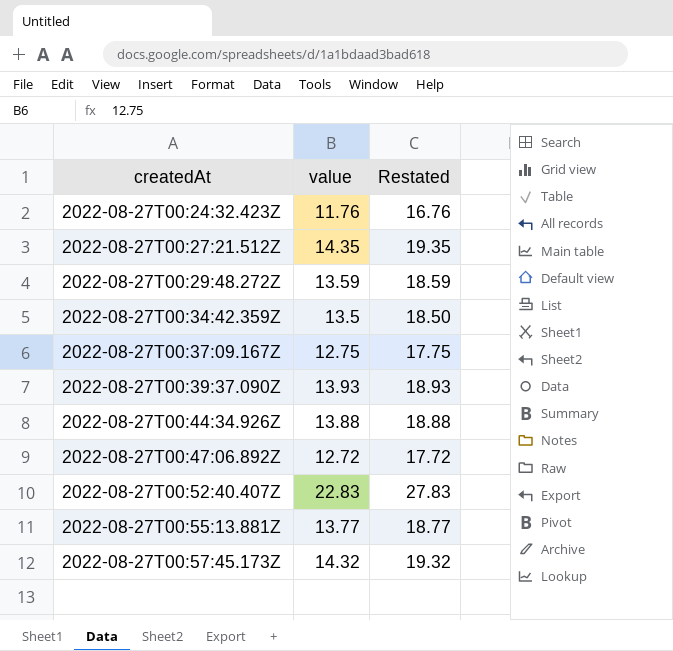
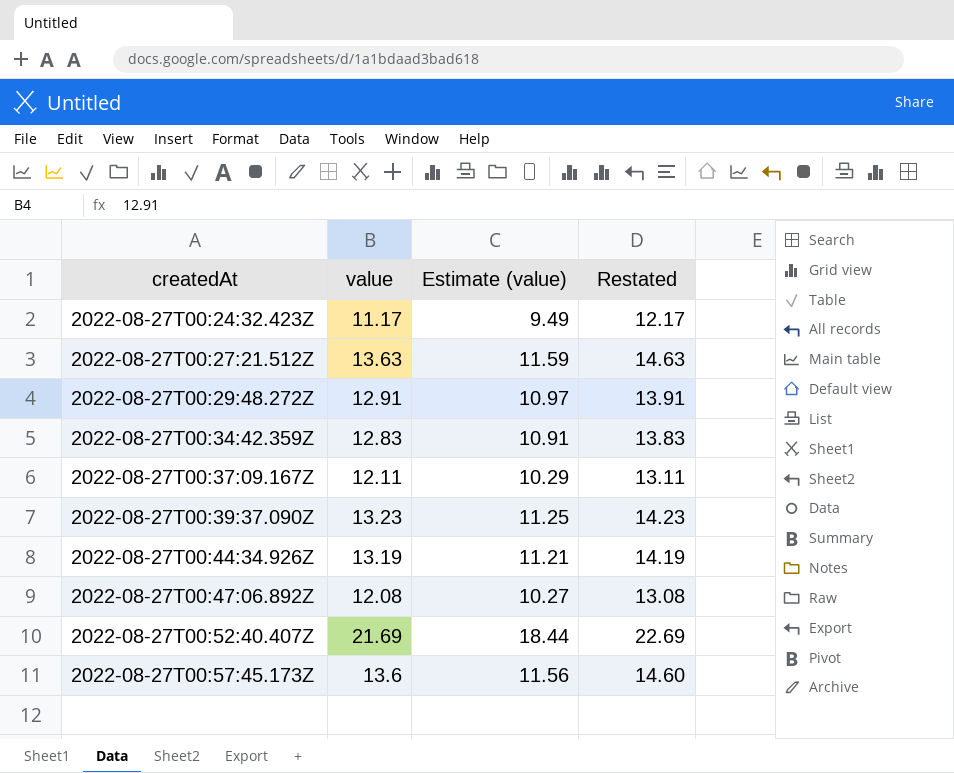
column Estimate (value) | formula: none -> [value] * 0.85
column Restated | formula: [value] + 5 -> [value] + 1
row 2022-08-27T00:55:13.881Z: 13.77 | 18.77 -> none
2022-08-27T00:24:32.423Z | value: 11.76 -> 11.17
2022-08-27T00:27:21.512Z | value: 14.35 -> 13.63
2022-08-27T00:29:48.272Z | value: 13.59 -> 12.91
2022-08-27T00:34:42.359Z | value: 13.5 -> 12.83
2022-08-27T00:37:09.167Z | value: 12.75 -> 12.11
2022-08-27T00:39:37.090Z | value: 13.93 -> 13.23
2022-08-27T00:44:34.926Z | value: 13.88 -> 13.19
2022-08-27T00:47:06.892Z | value: 12.72 -> 12.08
2022-08-27T00:52:40.407Z | value: 22.83 -> 21.69
2022-08-27T00:57:45.173Z | value: 14.32 -> 13.6

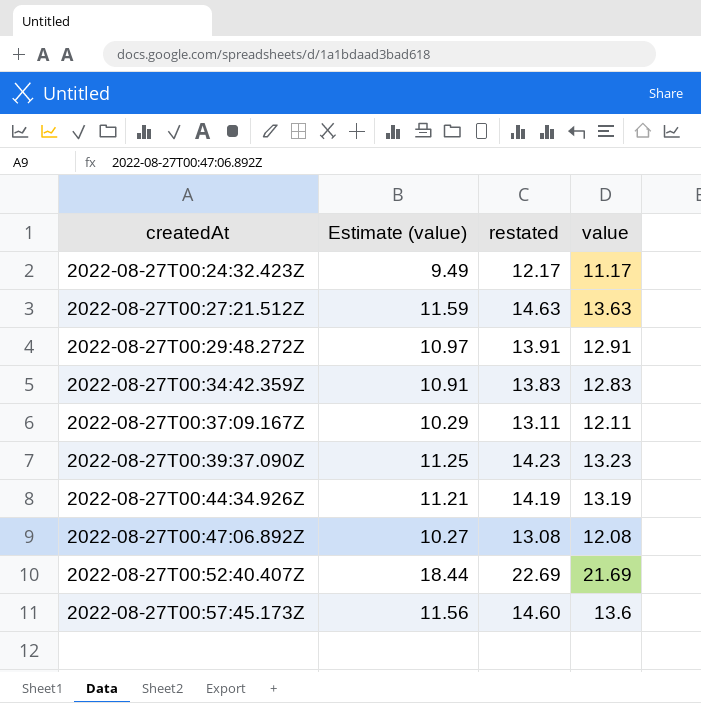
column name: Restated -> restated
column value | position: 2 -> 4

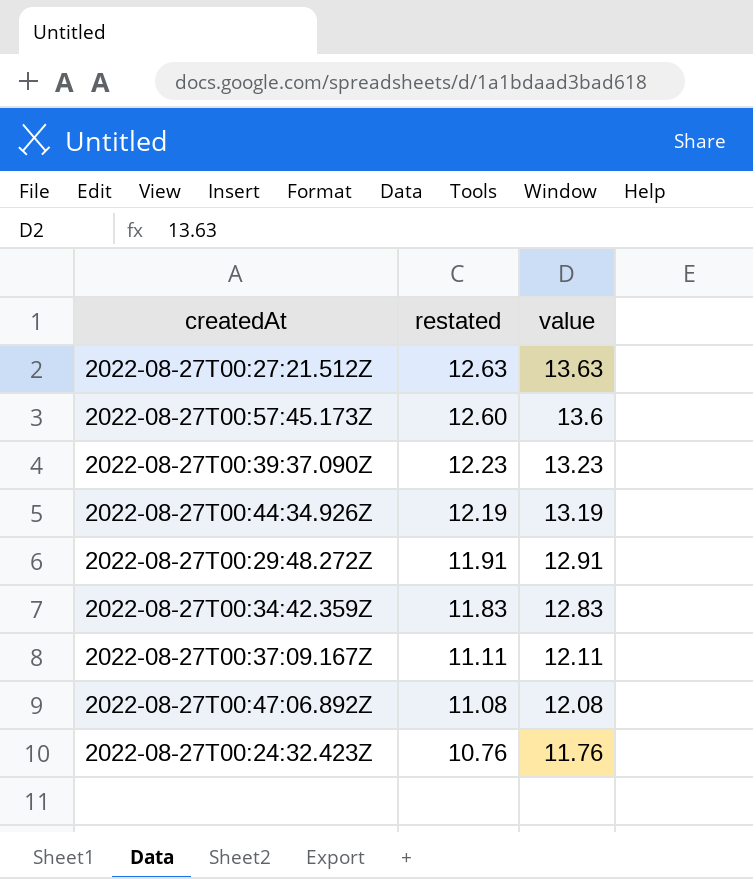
row order: createdAt ascending -> restated descending
column Estimate (value) | formula: [value] * 0.85 -> none
column restated | formula: [value] + 1 -> [value] - 1
row 2022-08-27T00:52:40.407Z: 18.44 | 22.69 | 21.69 -> none
2022-08-27T00:24:32.423Z | value: 11.17 -> 11.76

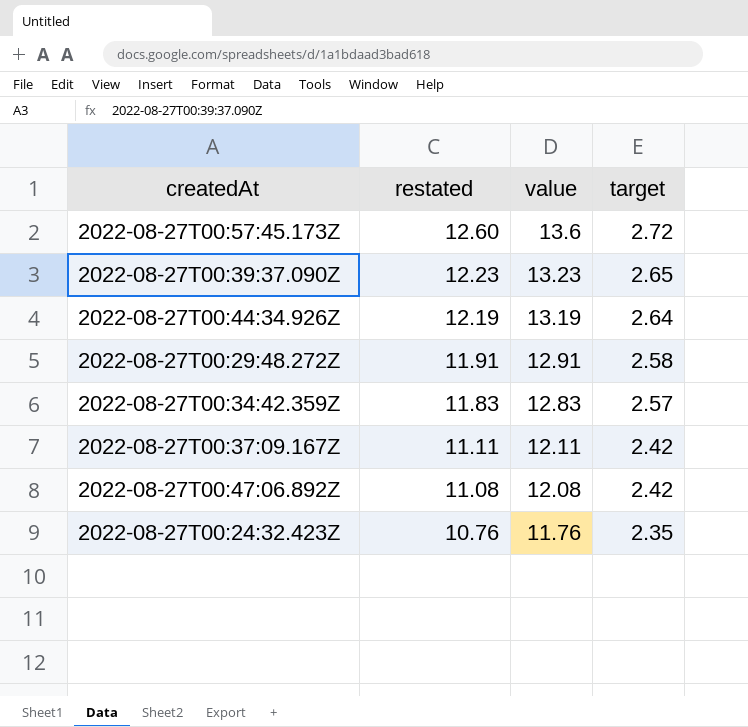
column target | formula: none -> [value] * 0.2
row 2022-08-27T00:27:21.512Z: 12.63 | 13.63 -> none

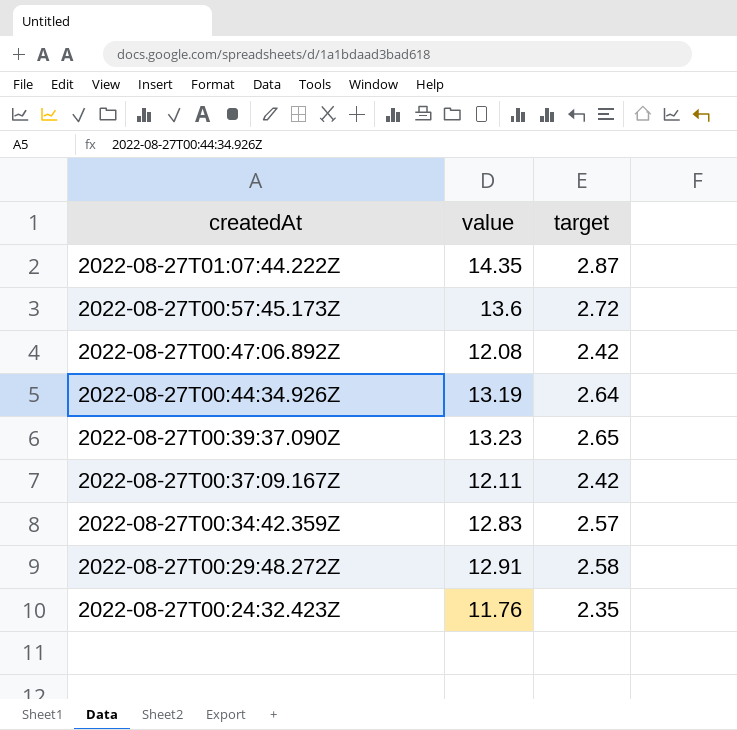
row order: restated descending -> createdAt descending
column restated | formula: [value] - 1 -> none
row 2022-08-27T01:07:44.222Z: none -> 14.35 | 2.87

